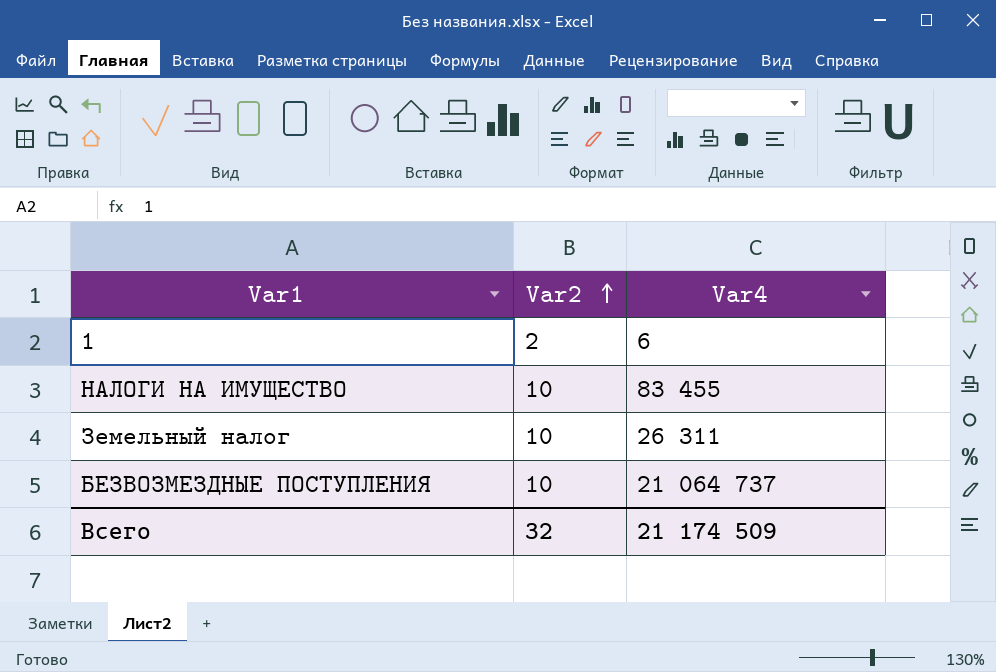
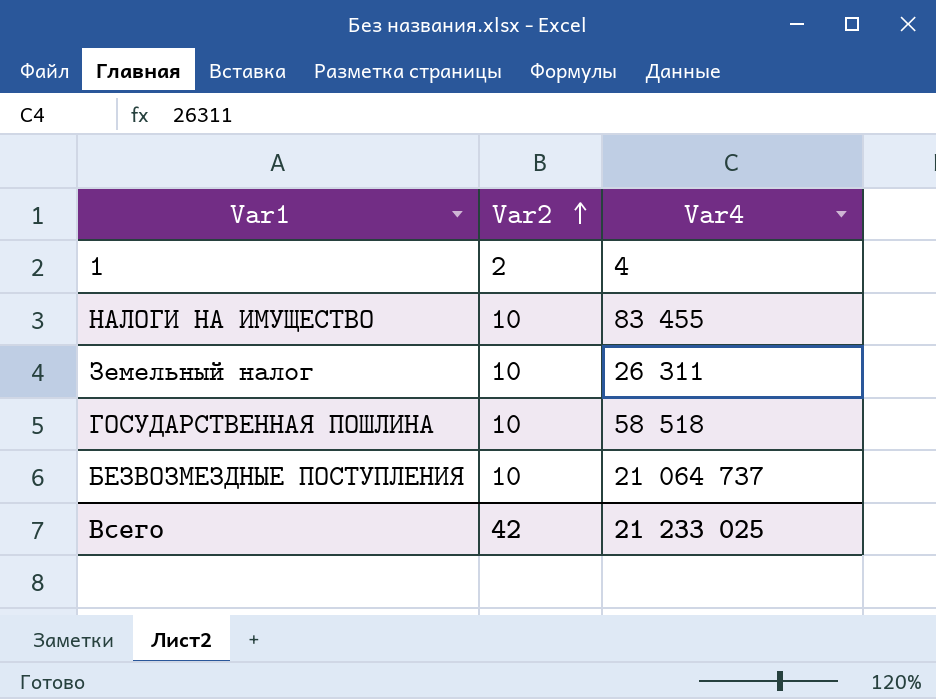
1 | Var4: 6 -> 4
row ГОСУДАРСТВЕННАЯ ПОШЛИНА: none -> 10 | 58 518
Всего | Var2: 32 -> 42
Всего | Var4: 21 174 509 -> 21 233 025

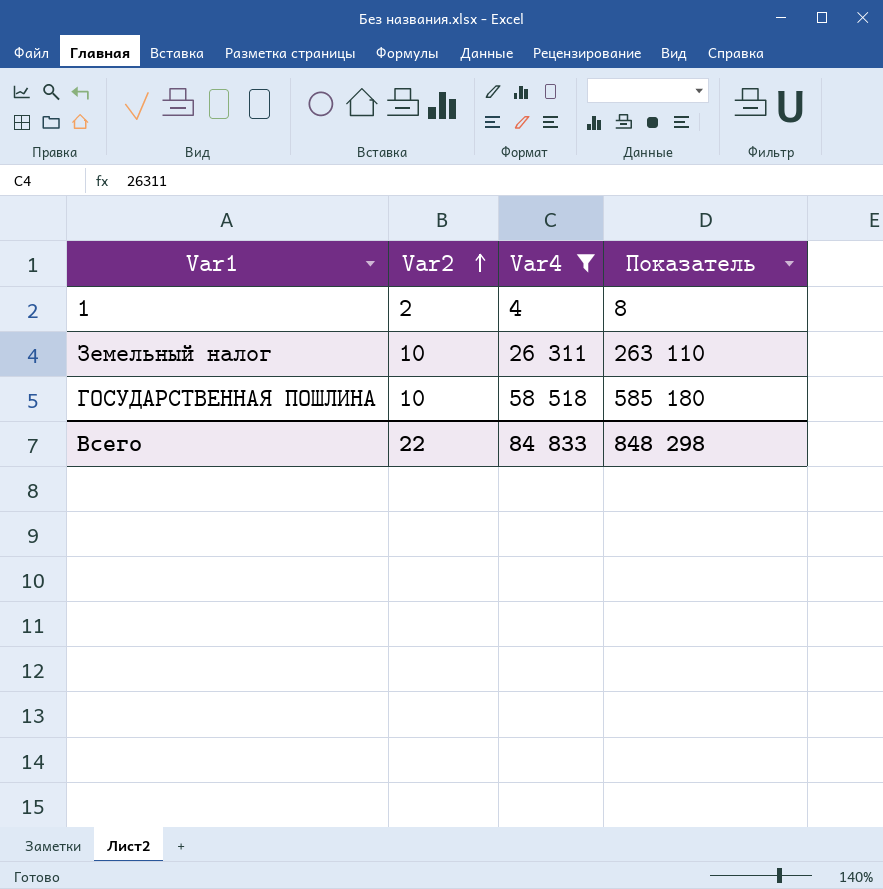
filter: none -> Var4 <= 58 518
column Показатель | formula: none -> [Var2] * [Var4]
Всего | Var2: 42 -> 22
Всего | Var4: 21 233 025 -> 84 833

